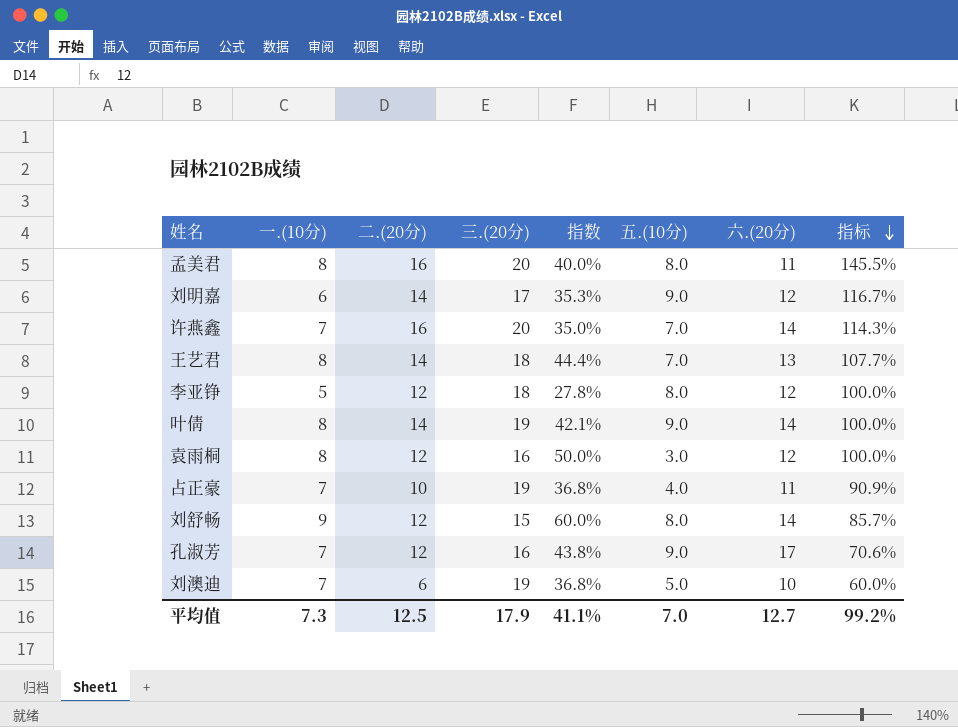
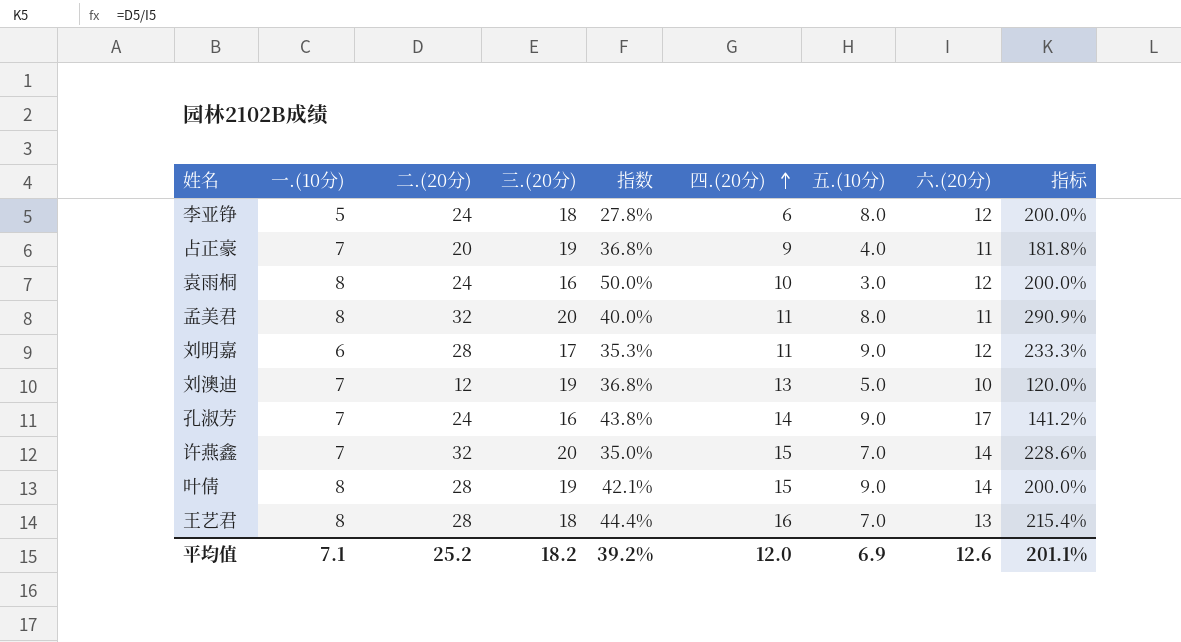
row order: 指标 descending -> 四.(20分) ascending
column 四.(20分) | position: none -> 6
row 刘舒畅: 9 | 12 | 15 | 60.0% | 8.0 | 14 | 85.7% -> none
李亚铮 | 二.(20分): 12 -> 24
李亚铮 | 指标: 100.0% -> 200.0%
占正豪 | 二.(20分): 10 -> 20
占正豪 | 指标: 90.9% -> 181.8%
袁雨桐 | 二.(20分): 12 -> 24
袁雨桐 | 指标: 100.0% -> 200.0%
孟美君 | 二.(20分): 16 -> 32
孟美君 | 指标: 145.5% -> 290.9%
刘明嘉 | 二.(20分): 14 -> 28
刘明嘉 | 指标: 116.7% -> 233.3%
刘澳迪 | 二.(20分): 6 -> 12
刘澳迪 | 指标: 60.0% -> 120.0%
孔淑芳 | 二.(20分): 12 -> 24
孔淑芳 | 指标: 70.6% -> 141.2%
许燕鑫 | 二.(20分): 16 -> 32
许燕鑫 | 指标: 114.3% -> 228.6%
叶倩 | 二.(20分): 14 -> 28
叶倩 | 指标: 100.0% -> 200.0%
王艺君 | 二.(20分): 14 -> 28
王艺君 | 指标: 107.7% -> 215.4%
平均值 | 一.(10分): 7.3 -> 7.1
平均值 | 二.(20分): 12.5 -> 25.2
平均值 | 三.(20分): 17.9 -> 18.2
平均值 | 指数: 41.1% -> 39.2%
平均值 | 五.(10分): 7.0 -> 6.9
平均值 | 六.(20分): 12.7 -> 12.6
平均值 | 指标: 99.2% -> 201.1%

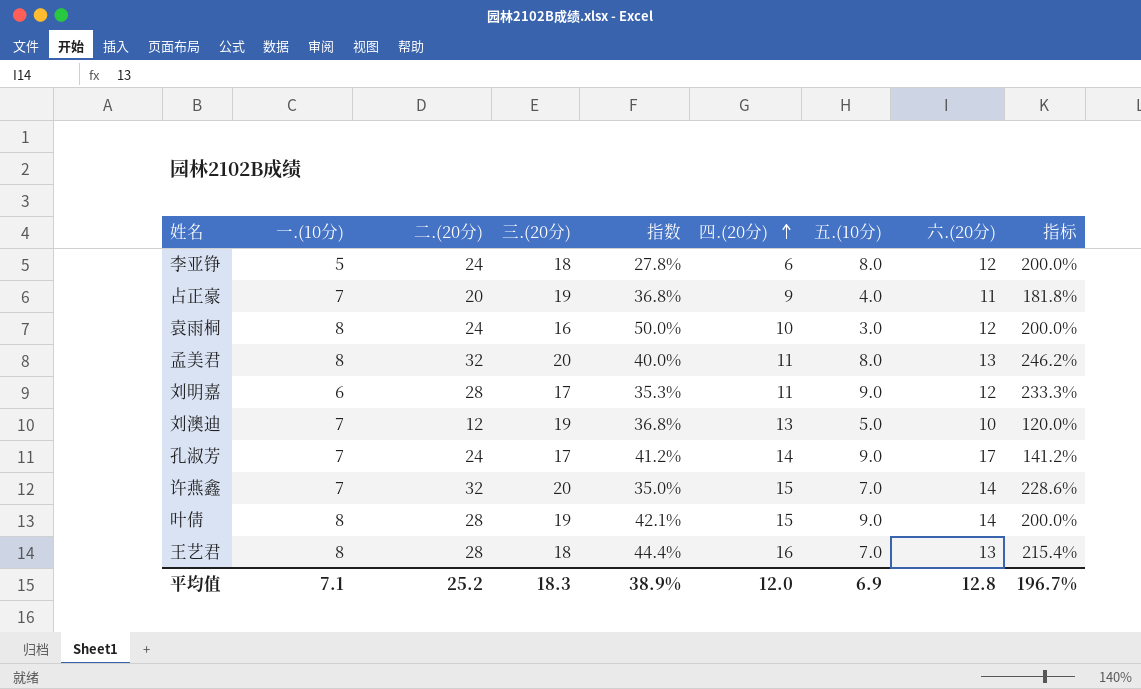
孟美君 | 六.(20分): 11 -> 13
孟美君 | 指标: 290.9% -> 246.2%
孔淑芳 | 三.(20分): 16 -> 17
孔淑芳 | 指数: 43.8% -> 41.2%
平均值 | 三.(20分): 18.2 -> 18.3
平均值 | 指数: 39.2% -> 38.9%
平均值 | 六.(20分): 12.6 -> 12.8
平均值 | 指标: 201.1% -> 196.7%

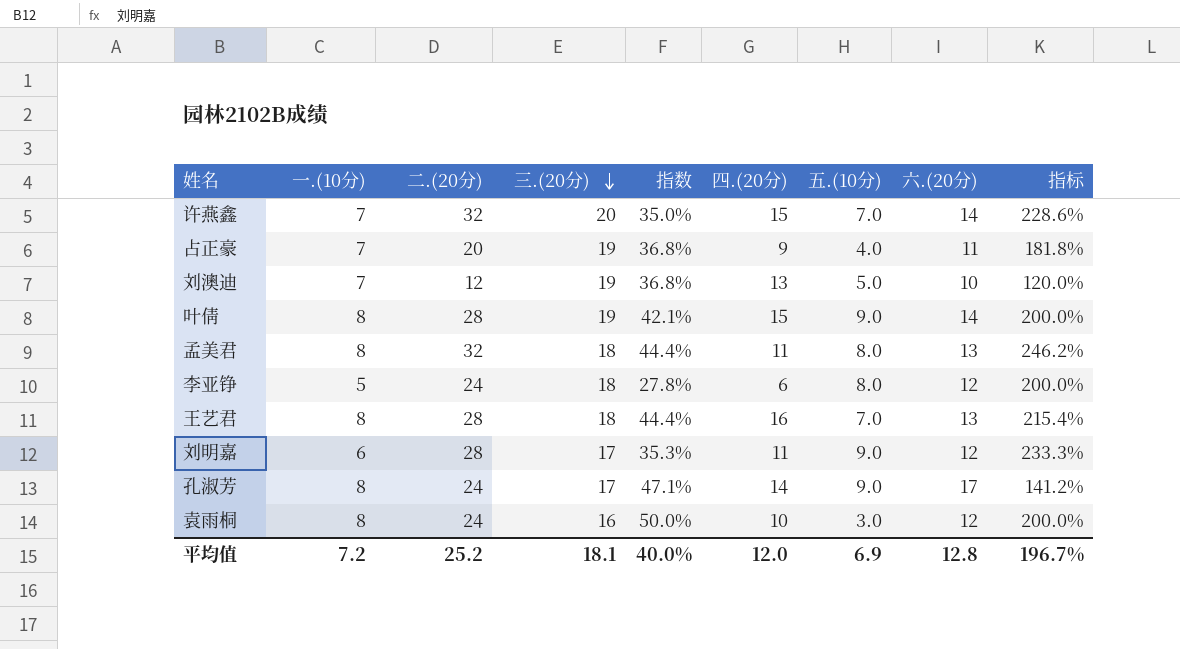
row order: 四.(20分) ascending -> 三.(20分) descending
孟美君 | 三.(20分): 20 -> 18
孟美君 | 指数: 40.0% -> 44.4%
孔淑芳 | 一.(10分): 7 -> 8
孔淑芳 | 指数: 41.2% -> 47.1%
平均值 | 一.(10分): 7.1 -> 7.2
平均值 | 三.(20分): 18.3 -> 18.1
平均值 | 指数: 38.9% -> 40.0%

